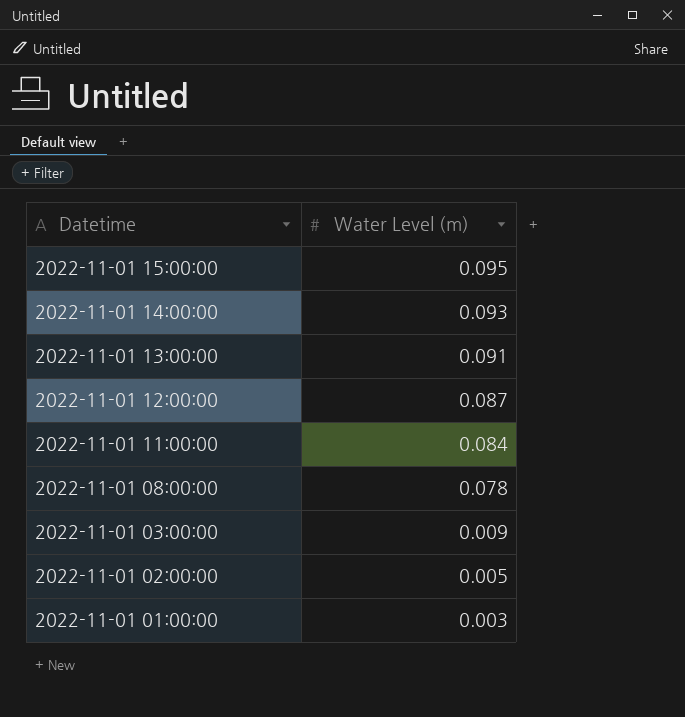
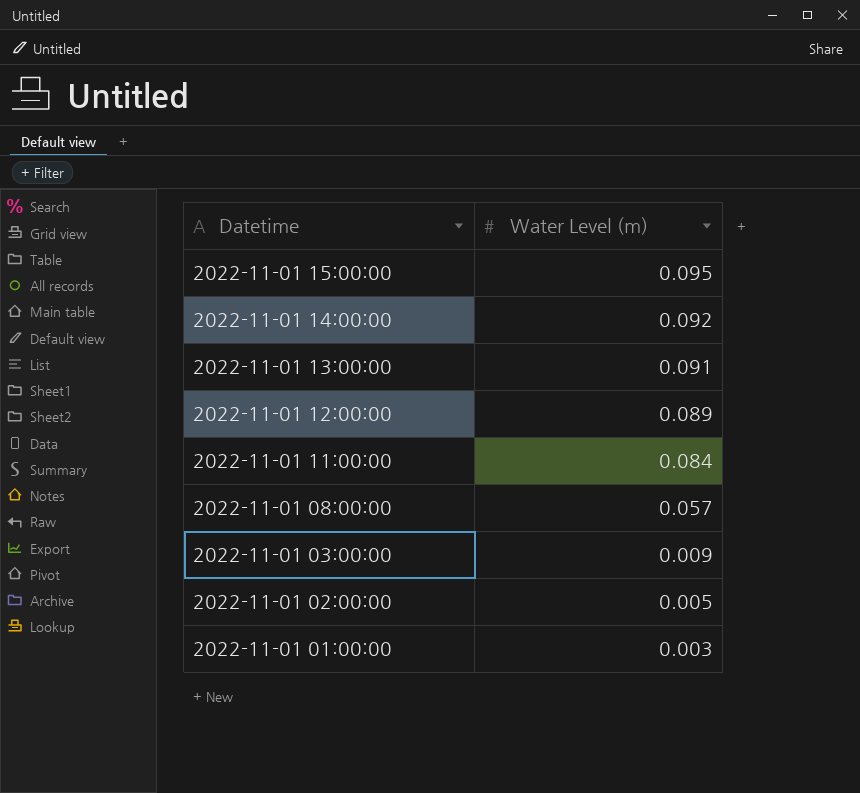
2022-11-01 14:00:00 | Water Level (m): 0.093 -> 0.092
2022-11-01 12:00:00 | Water Level (m): 0.087 -> 0.089
2022-11-01 08:00:00 | Water Level (m): 0.078 -> 0.057

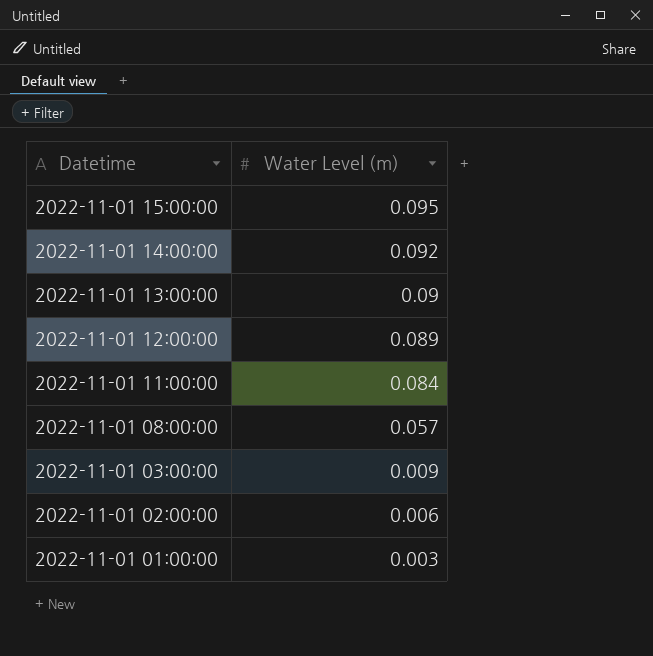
2022-11-01 13:00:00 | Water Level (m): 0.091 -> 0.09
2022-11-01 02:00:00 | Water Level (m): 0.005 -> 0.006

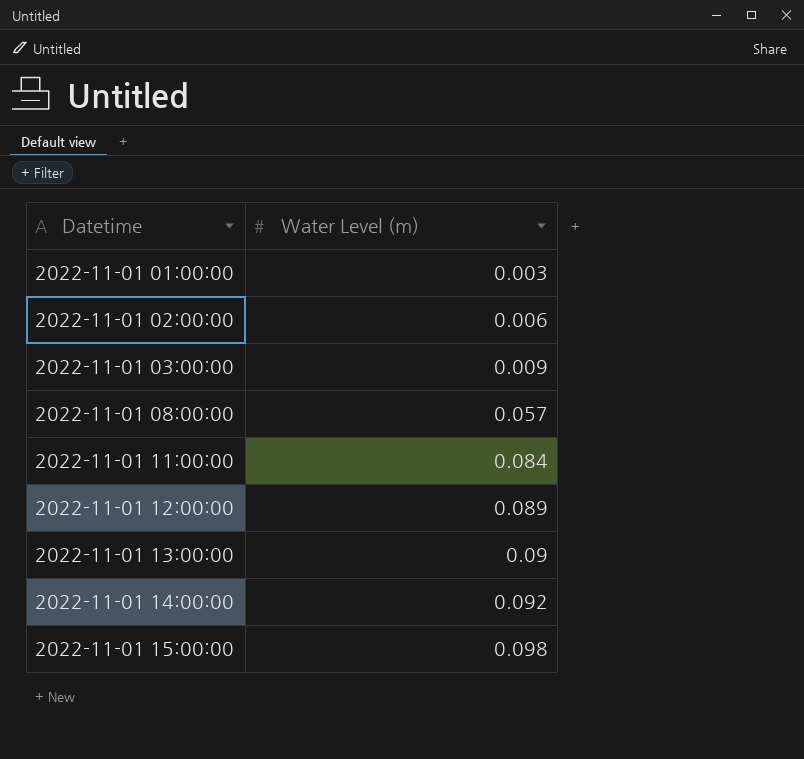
row order: Datetime descending -> Datetime ascending
2022-11-01 15:00:00 | Water Level (m): 0.095 -> 0.098

